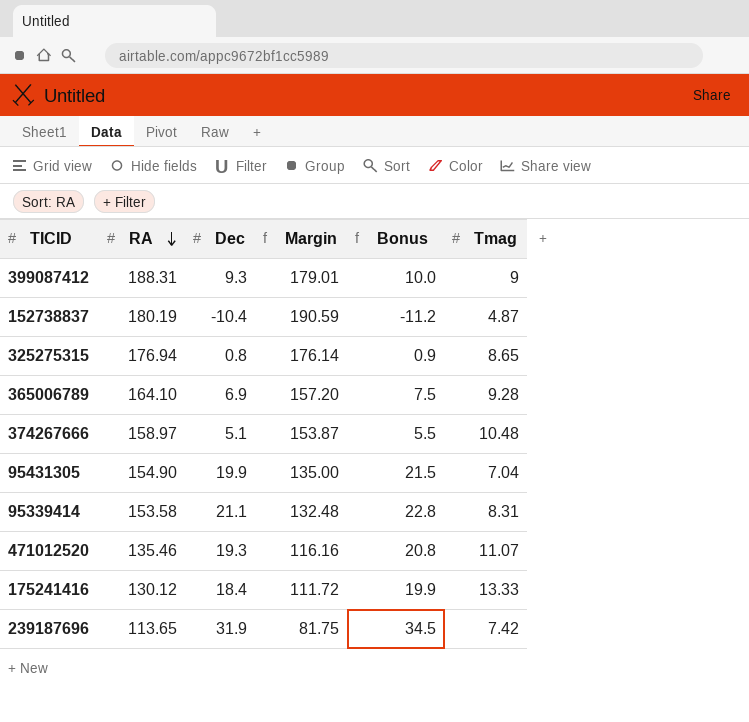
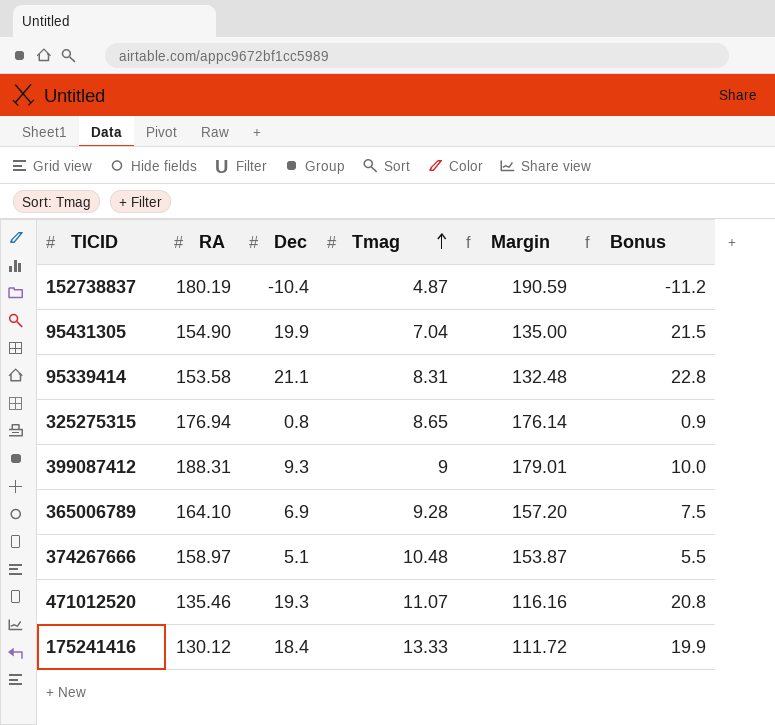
row order: RA descending -> Tmag ascending
column Tmag | position: 6 -> 4
row 239187696: 113.65 | 31.9 | 81.75 | 34.5 | 7.42 -> none

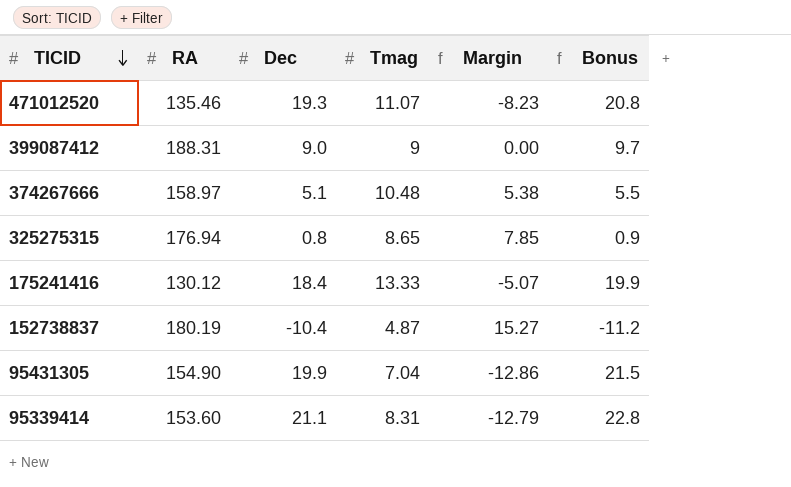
row order: Tmag ascending -> TICID descending
column Margin | formula: [RA] - [Dec] -> [Tmag] - [Dec]
row 365006789: 164.10 | 6.9 | 9.28 | 157.20 | 7.5 -> none
399087412 | Dec: 9.3 -> 9.0
399087412 | Bonus: 10.0 -> 9.7
95339414 | RA: 153.58 -> 153.60

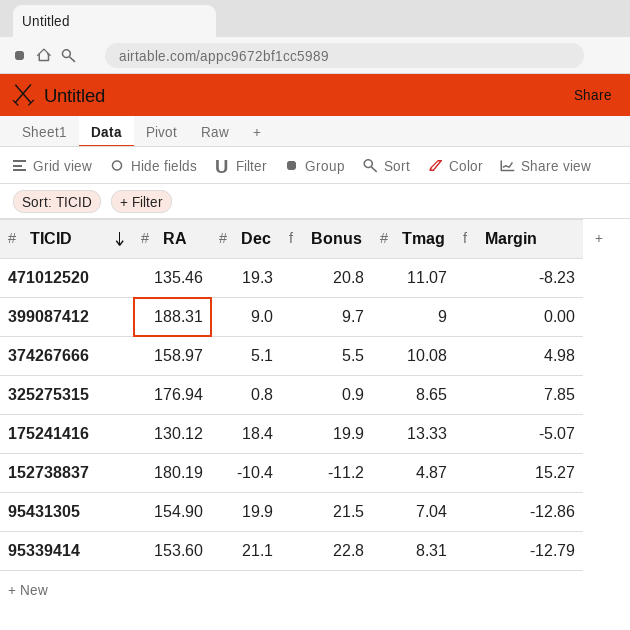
column Bonus | position: 6 -> 4
374267666 | Tmag: 10.48 -> 10.08
374267666 | Margin: 5.38 -> 4.98

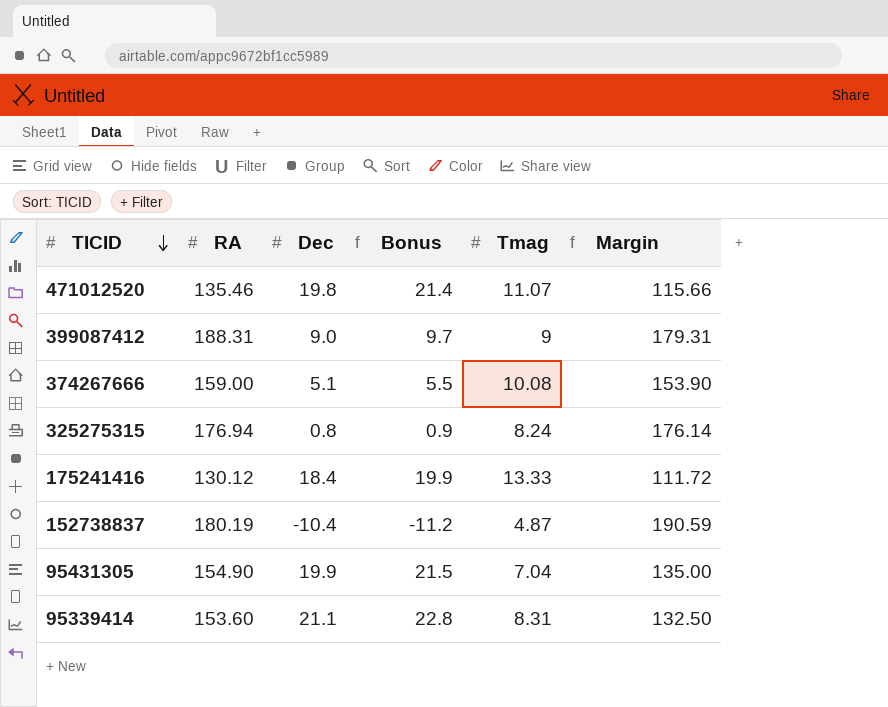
column Margin | formula: [Tmag] - [Dec] -> [RA] - [Dec]
471012520 | Dec: 19.3 -> 19.8
471012520 | Bonus: 20.8 -> 21.4
374267666 | RA: 158.97 -> 159.00
325275315 | Tmag: 8.65 -> 8.24

